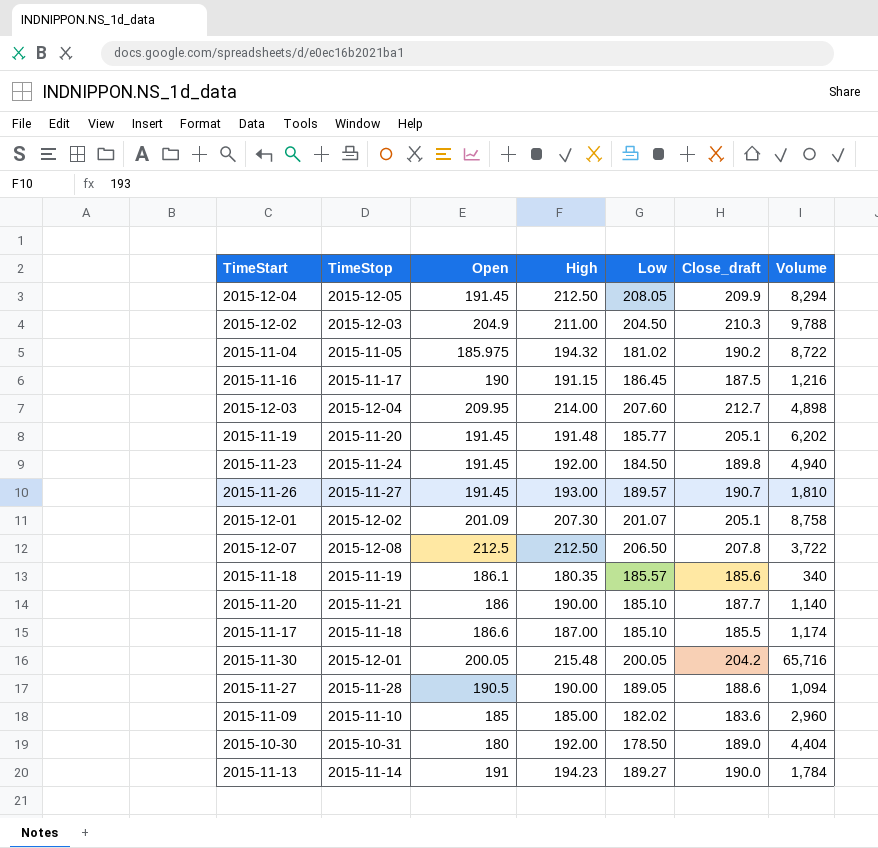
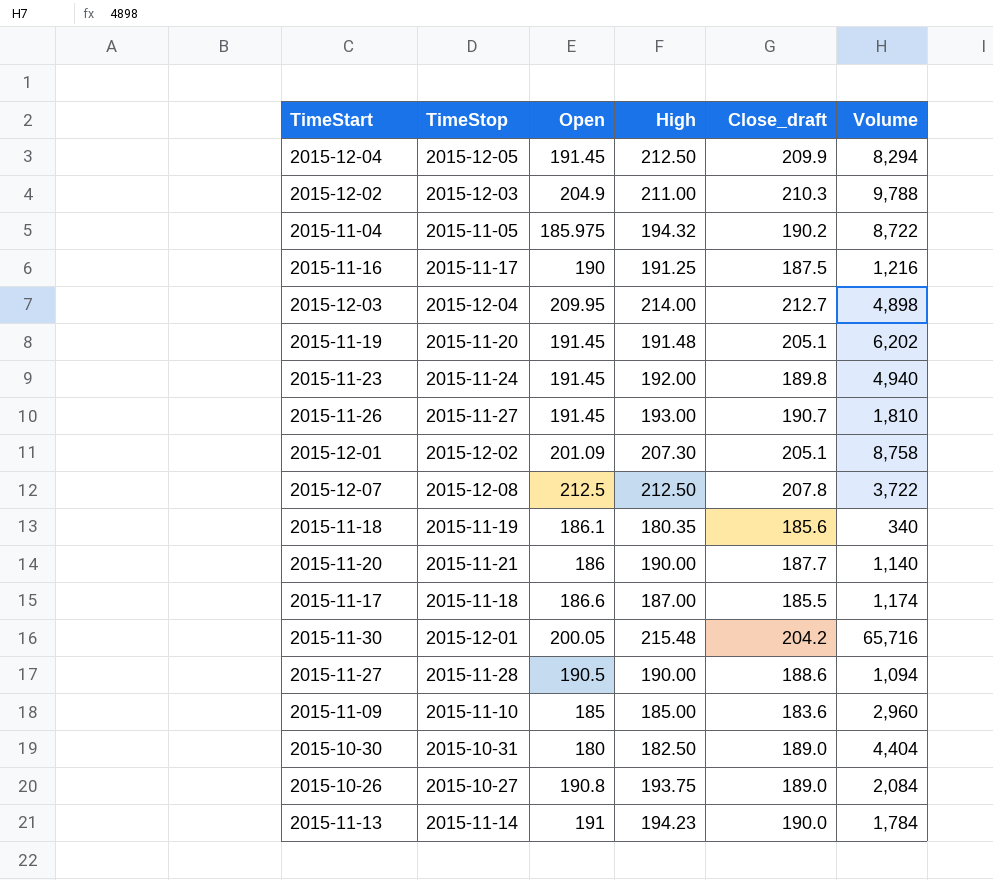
column Low | position: 5 -> none
2015-11-16 | High: 191.15 -> 191.25
2015-10-30 | High: 192.00 -> 182.50
row 2015-10-26: none -> 2015-10-27 | 190.8 | 193.75 | 189.0 | 2,084

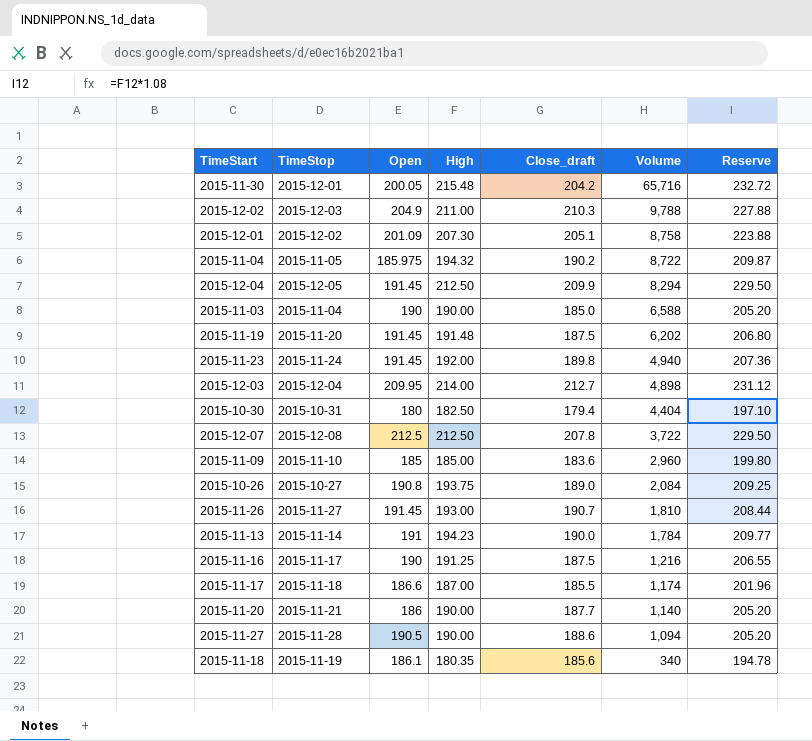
row order: none -> Volume descending
column Reserve | formula: none -> [High] * 1.08
row 2015-11-03: none -> 2015-11-04 | 190 | 190.00 | 185.0 | 6,588 | 205.20
2015-11-19 | Close_draft: 205.1 -> 187.5
2015-10-30 | Close_draft: 189.0 -> 179.4

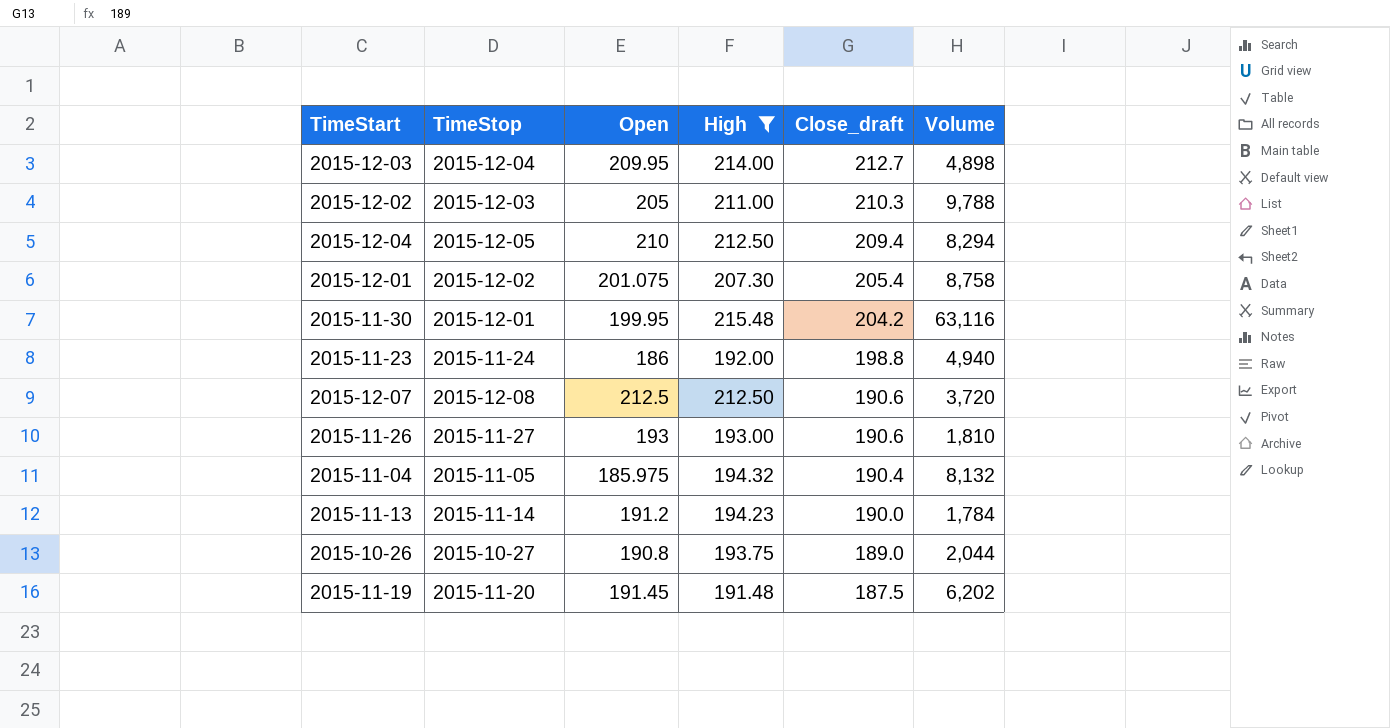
filter: none -> High >= 191.48
row order: Volume descending -> Close_draft descending
column Reserve | formula: [High] * 1.08 -> none
2015-12-02 | Open: 204.9 -> 205
2015-12-04 | Open: 191.45 -> 210
2015-12-04 | Close_draft: 209.9 -> 209.4
2015-12-01 | Open: 201.09 -> 201.075
2015-12-01 | Close_draft: 205.1 -> 205.4
2015-11-30 | Open: 200.05 -> 199.95
2015-11-30 | Volume: 65,716 -> 63,116
2015-11-23 | Open: 191.45 -> 186
2015-11-23 | Close_draft: 189.8 -> 198.8
2015-12-07 | Close_draft: 207.8 -> 190.6
2015-12-07 | Volume: 3,722 -> 3,720
2015-11-26 | Open: 191.45 -> 193
2015-11-26 | Close_draft: 190.7 -> 190.6
2015-11-04 | Close_draft: 190.2 -> 190.4
2015-11-04 | Volume: 8,722 -> 8,132
2015-11-13 | Open: 191 -> 191.2
2015-10-26 | Volume: 2,084 -> 2,044

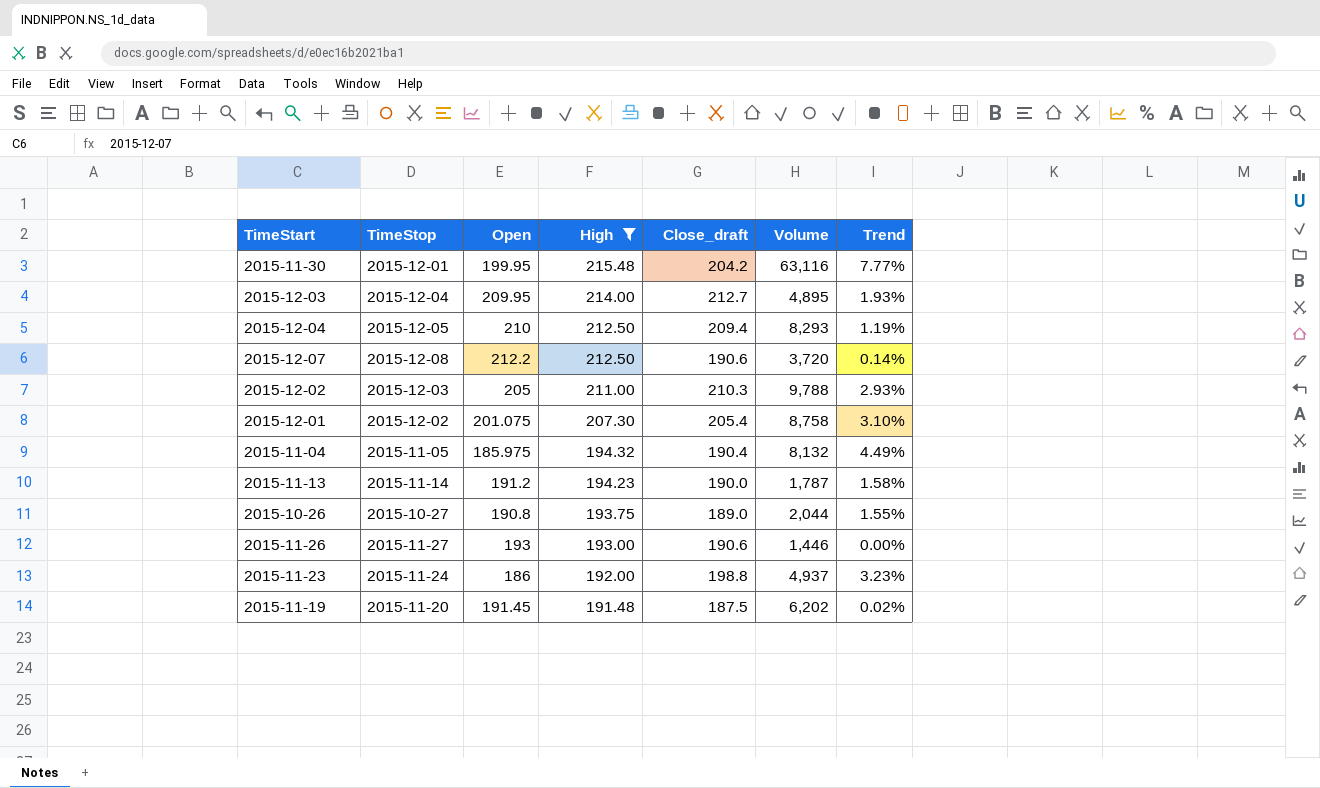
row order: Close_draft descending -> High descending
column Trend | formula: none -> ([High] - [Open]) / [Open]
2015-12-03 | Volume: 4,898 -> 4,895
2015-12-04 | Volume: 8,294 -> 8,293
2015-12-07 | Open: 212.5 -> 212.2
2015-11-13 | Volume: 1,784 -> 1,787
2015-11-26 | Volume: 1,810 -> 1,446
2015-11-23 | Volume: 4,940 -> 4,937

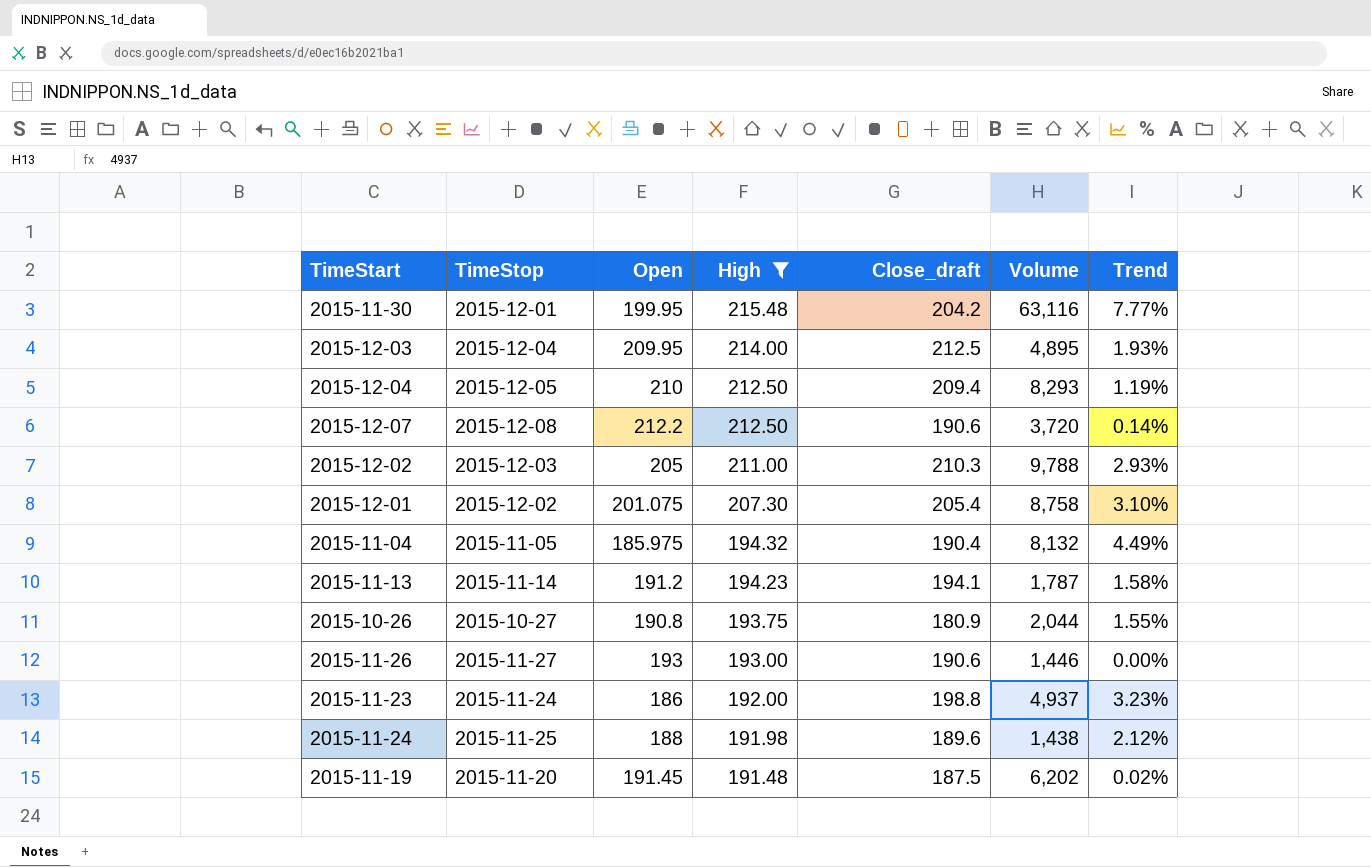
2015-12-03 | Close_draft: 212.7 -> 212.5
2015-11-13 | Close_draft: 190.0 -> 194.1
2015-10-26 | Close_draft: 189.0 -> 180.9
row 2015-11-24: none -> 2015-11-25 | 188 | 191.98 | 189.6 | 1,438 | 2.12%

